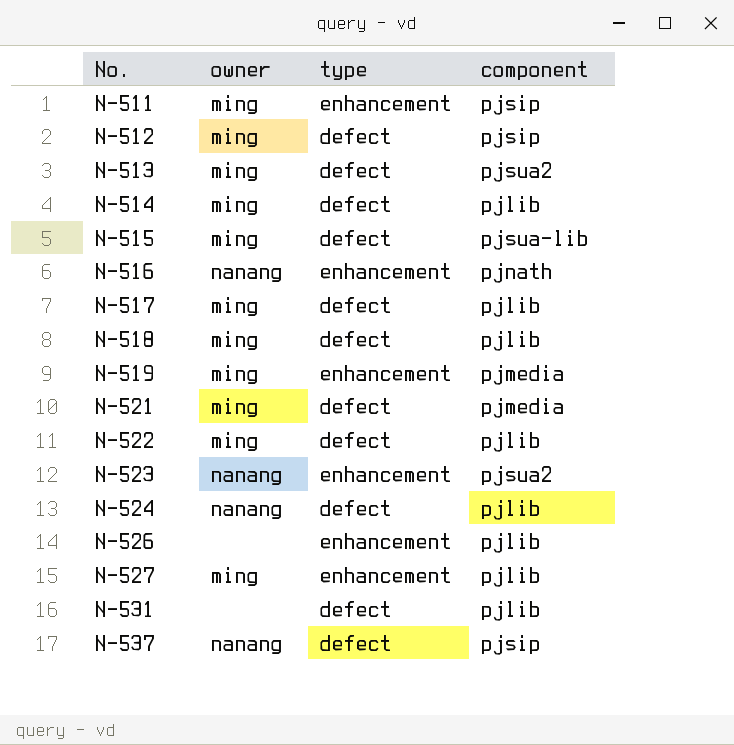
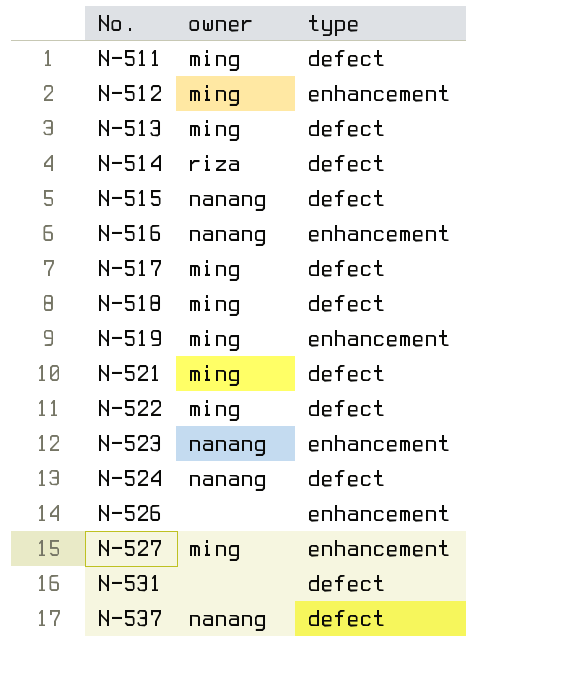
column component | position: 4 -> none
N-511 | type: enhancement -> defect
N-512 | type: defect -> enhancement
N-514 | owner: ming -> riza
N-515 | owner: ming -> nanang

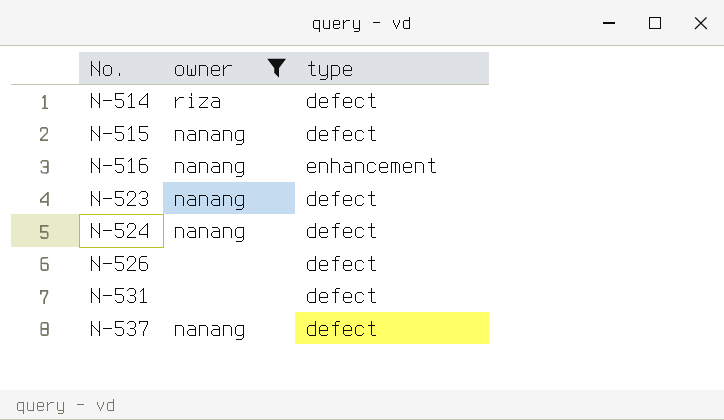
filter: none -> owner != ming
N-523 | type: enhancement -> defect
N-526 | type: enhancement -> defect

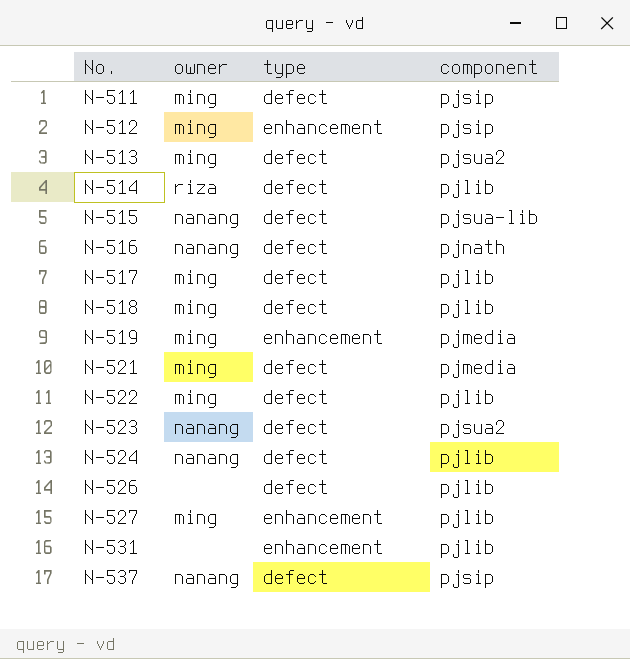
filter: owner != ming -> none
column component | position: none -> 4
N-516 | type: enhancement -> defect
N-531 | type: defect -> enhancement

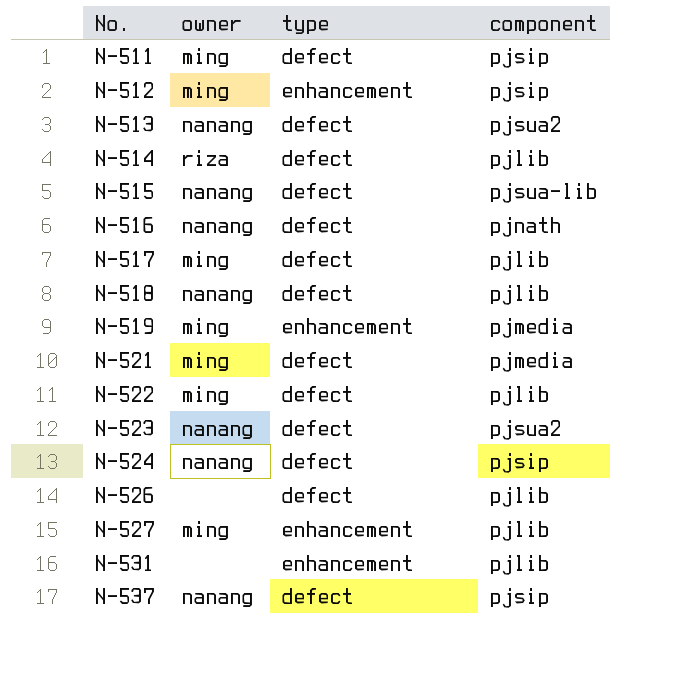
N-513 | owner: ming -> nanang
N-518 | owner: ming -> nanang
N-524 | component: pjlib -> pjsip

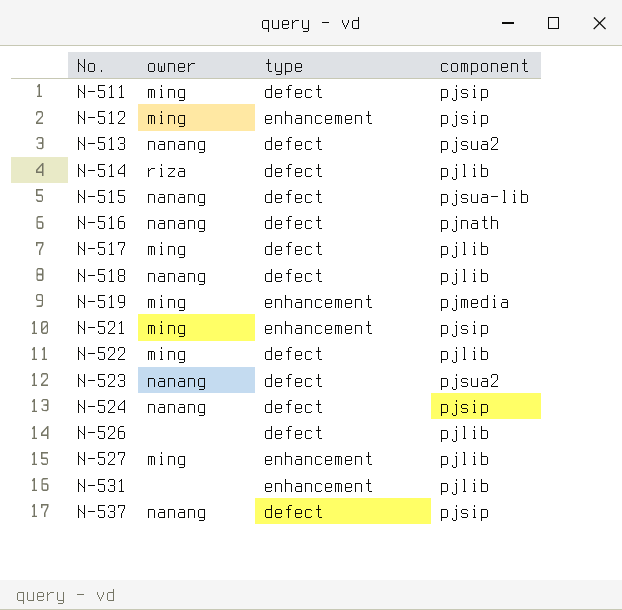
N-521 | type: defect -> enhancement
N-521 | component: pjmedia -> pjsip

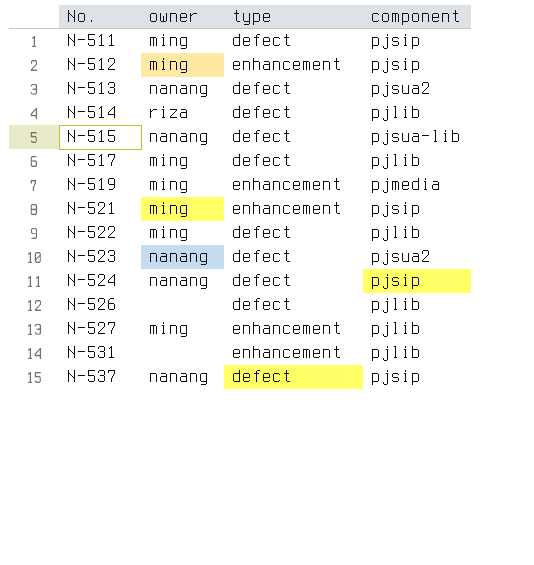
row N-516: nanang | defect | pjnath -> none
row N-518: nanang | defect | pjlib -> none

